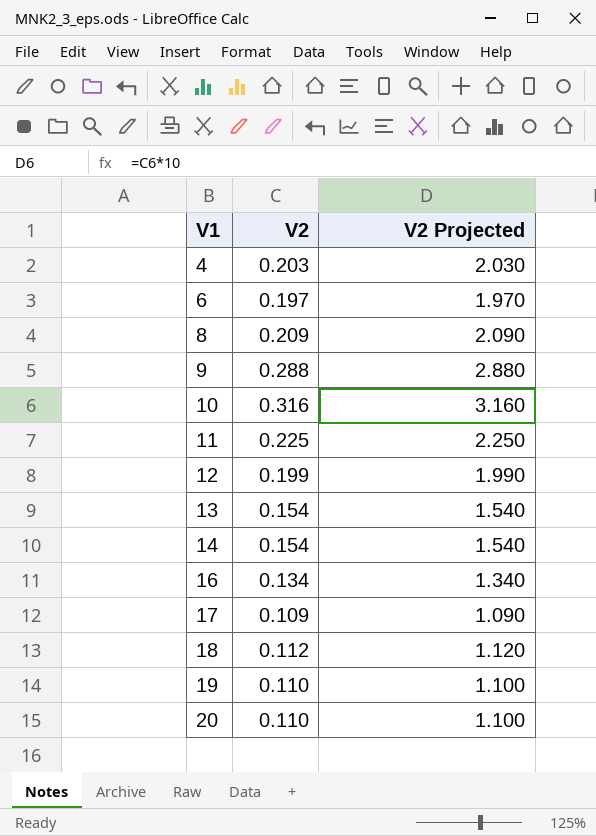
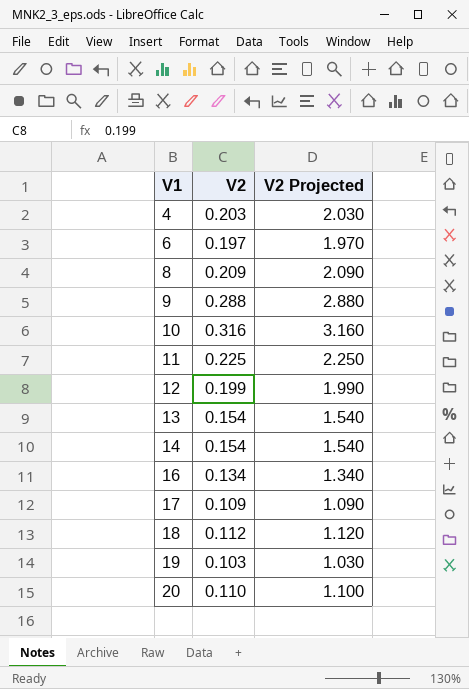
19 | V2: 0.110 -> 0.103
19 | V2 Projected: 1.100 -> 1.030

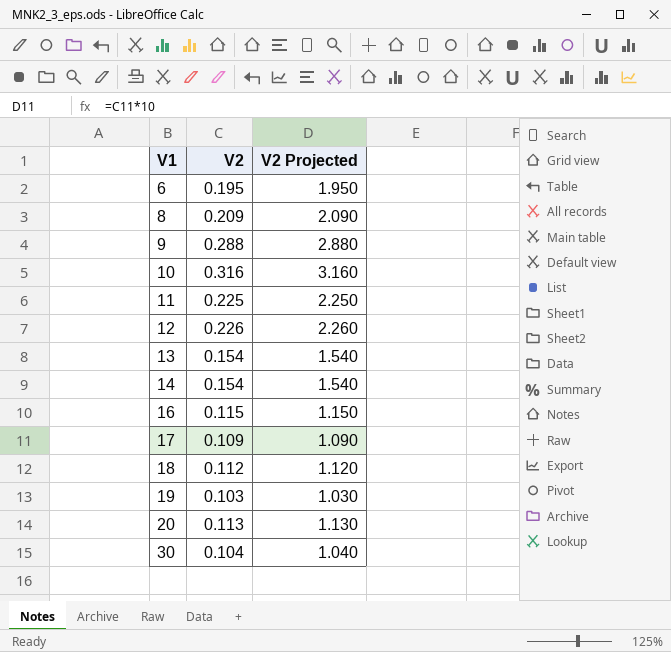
row 4: 0.203 | 2.030 -> none
6 | V2: 0.197 -> 0.195
6 | V2 Projected: 1.970 -> 1.950
12 | V2: 0.199 -> 0.226
12 | V2 Projected: 1.990 -> 2.260
16 | V2: 0.134 -> 0.115
16 | V2 Projected: 1.340 -> 1.150
20 | V2: 0.110 -> 0.113
20 | V2 Projected: 1.100 -> 1.130
row 30: none -> 0.104 | 1.040

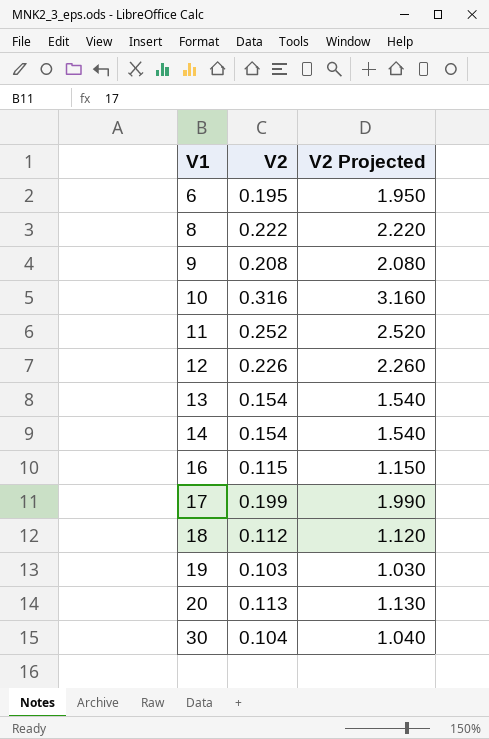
8 | V2: 0.209 -> 0.222
8 | V2 Projected: 2.090 -> 2.220
9 | V2: 0.288 -> 0.208
9 | V2 Projected: 2.880 -> 2.080
11 | V2: 0.225 -> 0.252
11 | V2 Projected: 2.250 -> 2.520
17 | V2: 0.109 -> 0.199
17 | V2 Projected: 1.090 -> 1.990

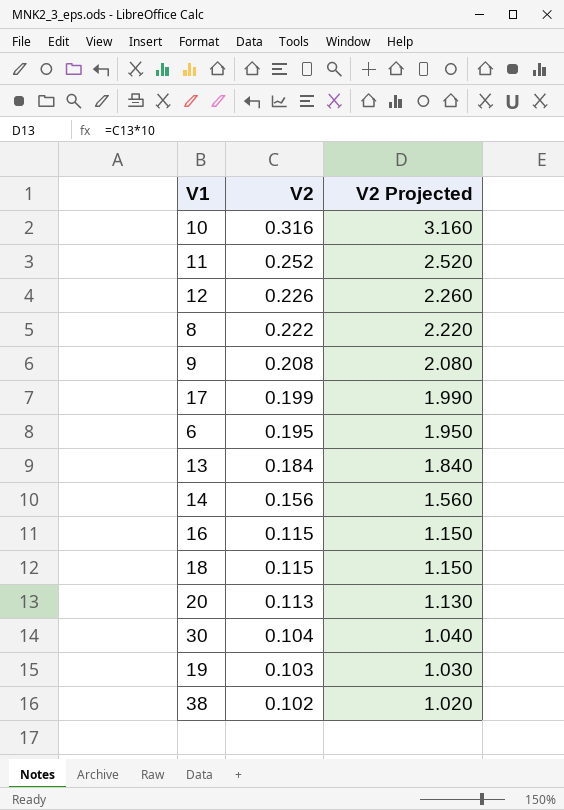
row order: V1 ascending -> V2 descending
13 | V2: 0.154 -> 0.184
13 | V2 Projected: 1.540 -> 1.840
14 | V2: 0.154 -> 0.156
14 | V2 Projected: 1.540 -> 1.560
18 | V2: 0.112 -> 0.115
18 | V2 Projected: 1.120 -> 1.150
row 38: none -> 0.102 | 1.020

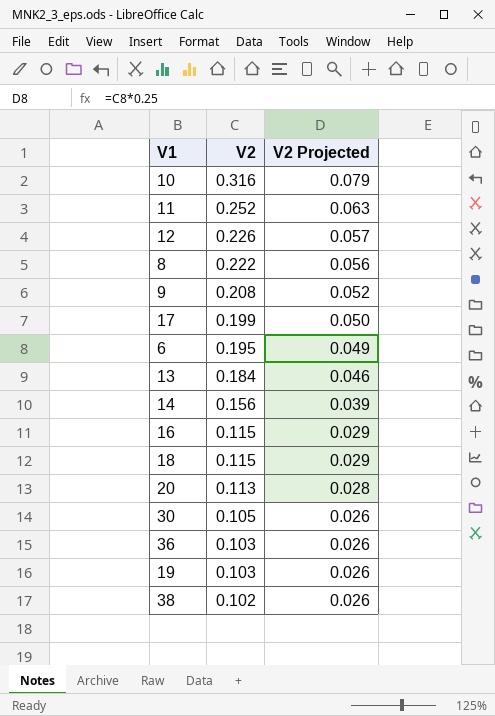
column V2 Projected | formula: [V2] * 10 -> [V2] * 0.25
30 | V2: 0.104 -> 0.105
row 36: none -> 0.103 | 0.026

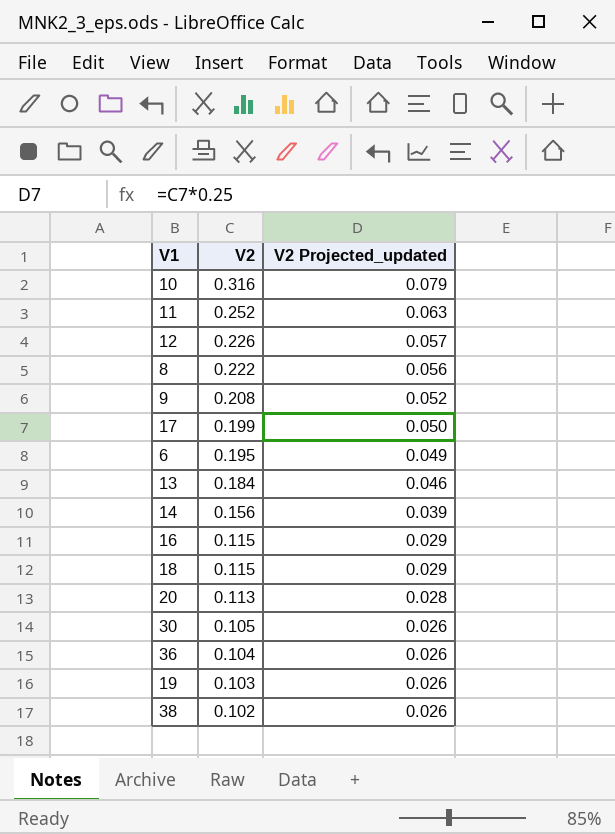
column name: V2 Projected -> V2 Projected_updated
36 | V2: 0.103 -> 0.104

